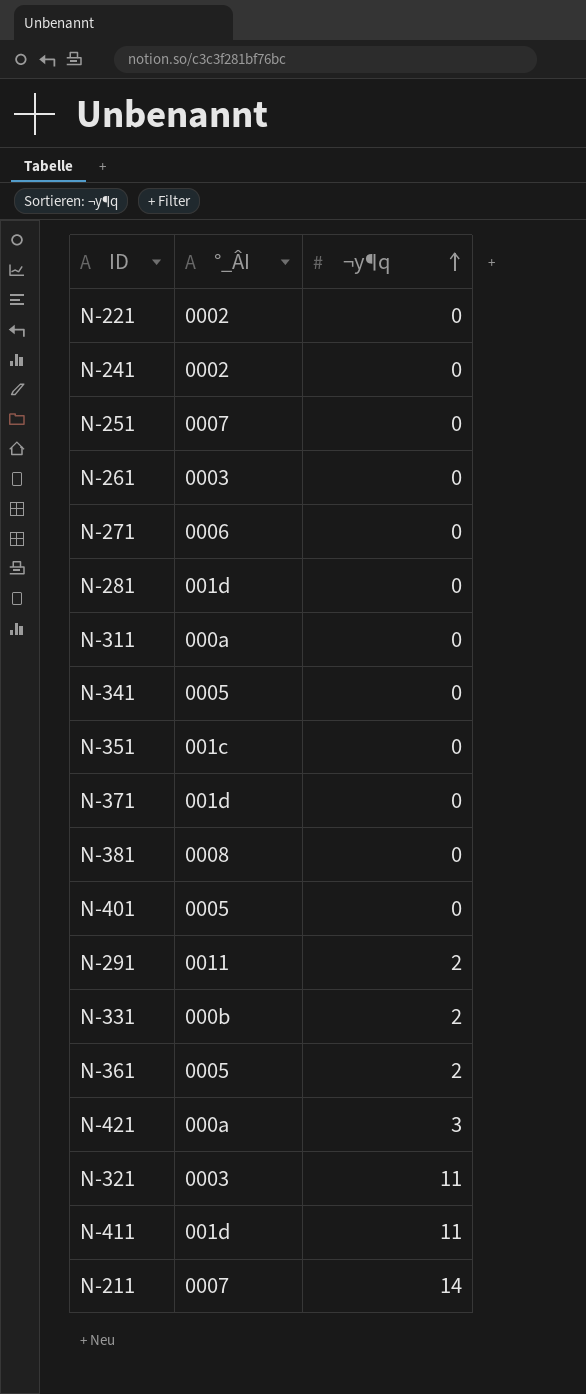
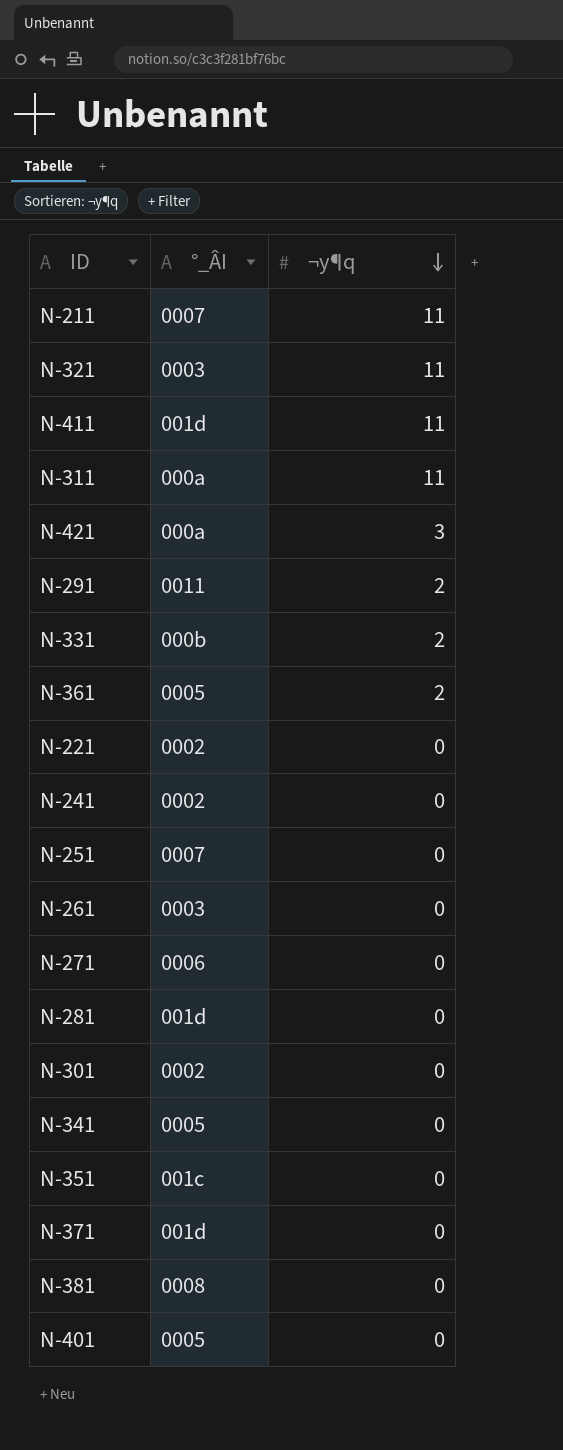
row order: ¬y¶q ascending -> ¬y¶q descending
N-211 | ¬y¶q: 14 -> 11
N-311 | ¬y¶q: 0 -> 11
row N-301: none -> 0002 | 0

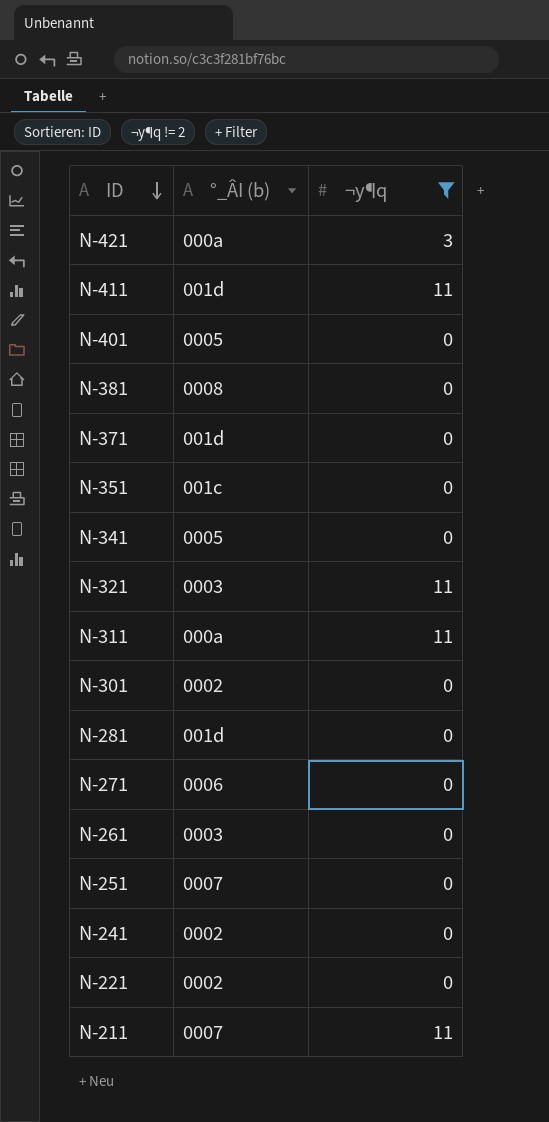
filter: none -> ¬y¶q != 2
row order: ¬y¶q descending -> ID descending
column name: °_ÂI -> °_ÂI (b)

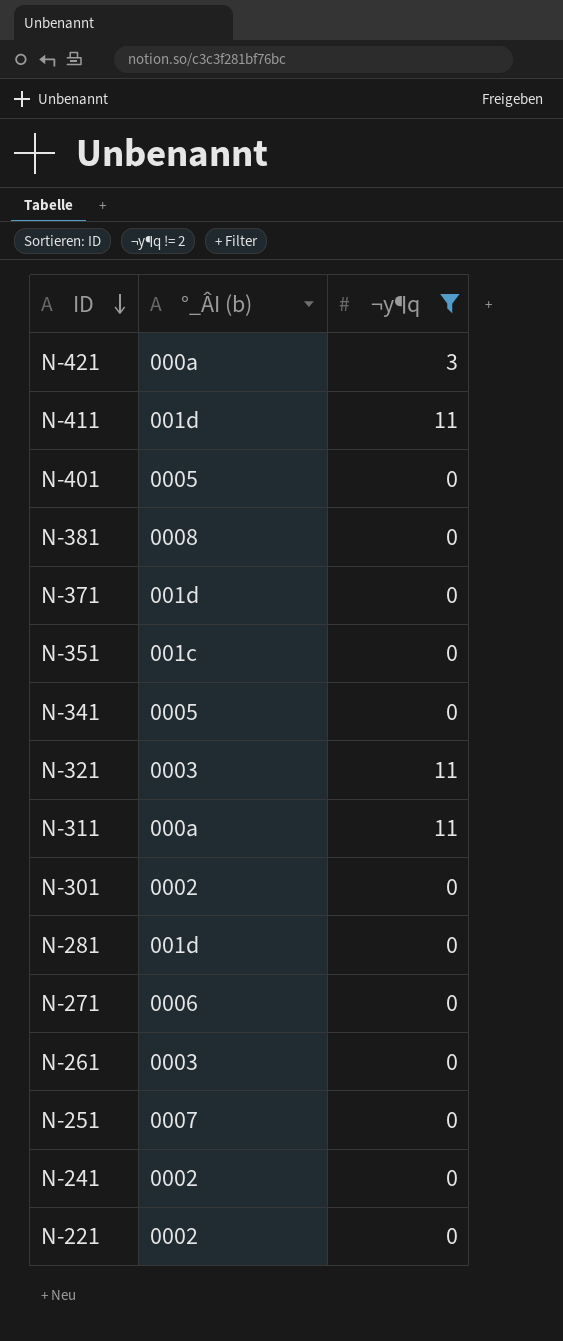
row N-211: 0007 | 11 -> none

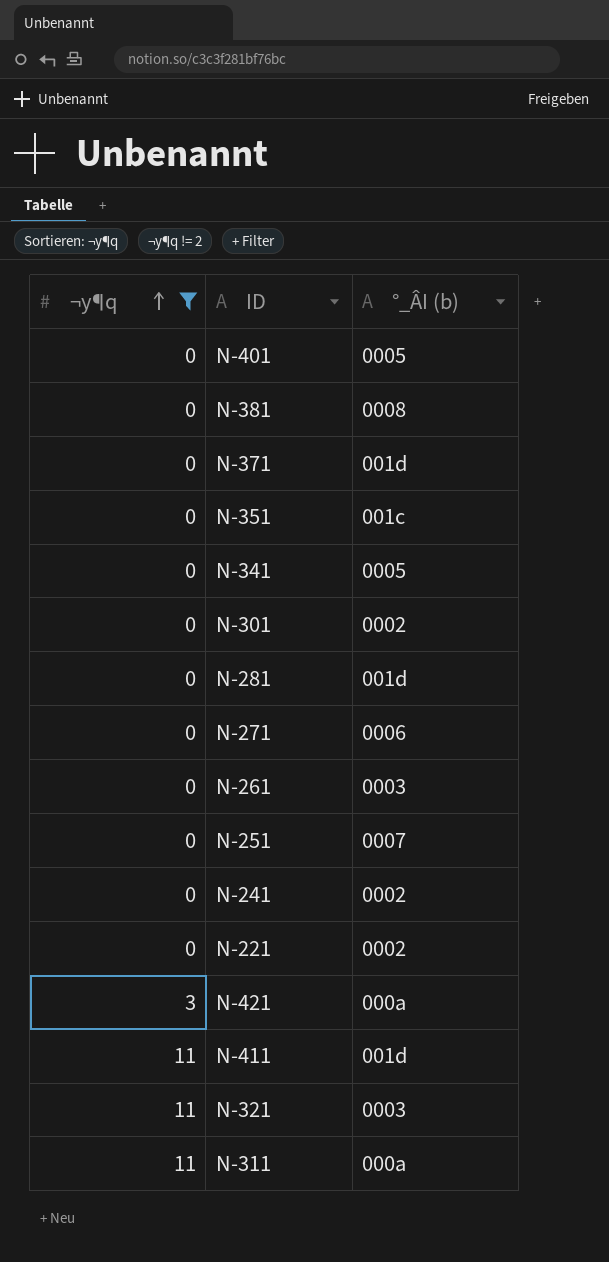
row order: ID descending -> ¬y¶q ascending
column ¬y¶q | position: 3 -> 1

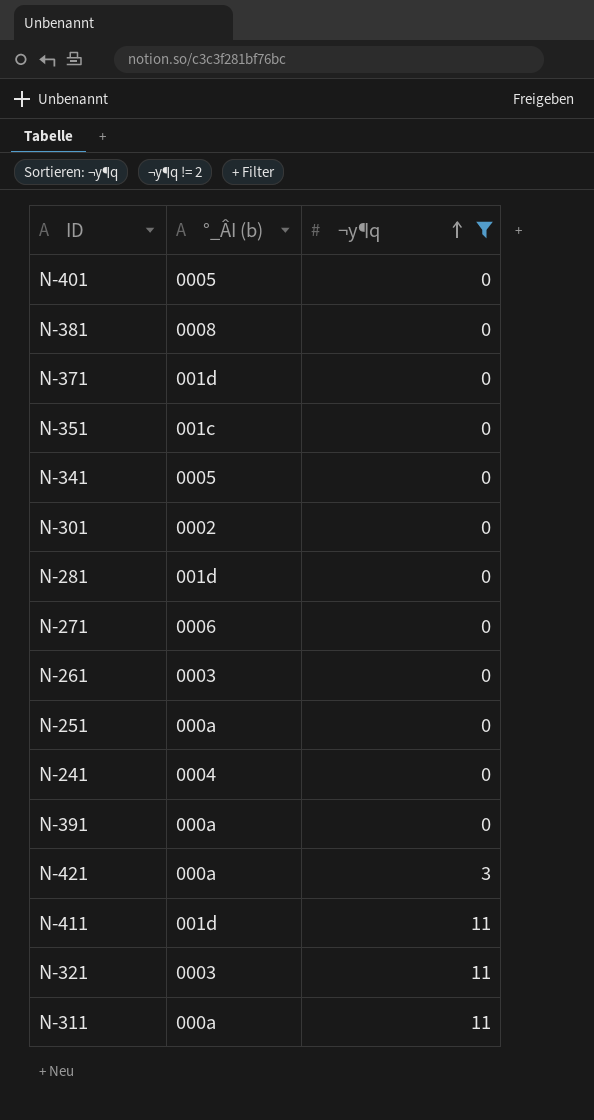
column ¬y¶q | position: 1 -> 3
row N-221: 0 | 0002 -> none
N-251 | °_ÂI (b): 0007 -> 000a
N-241 | °_ÂI (b): 0002 -> 0004
row N-391: none -> 000a | 0

